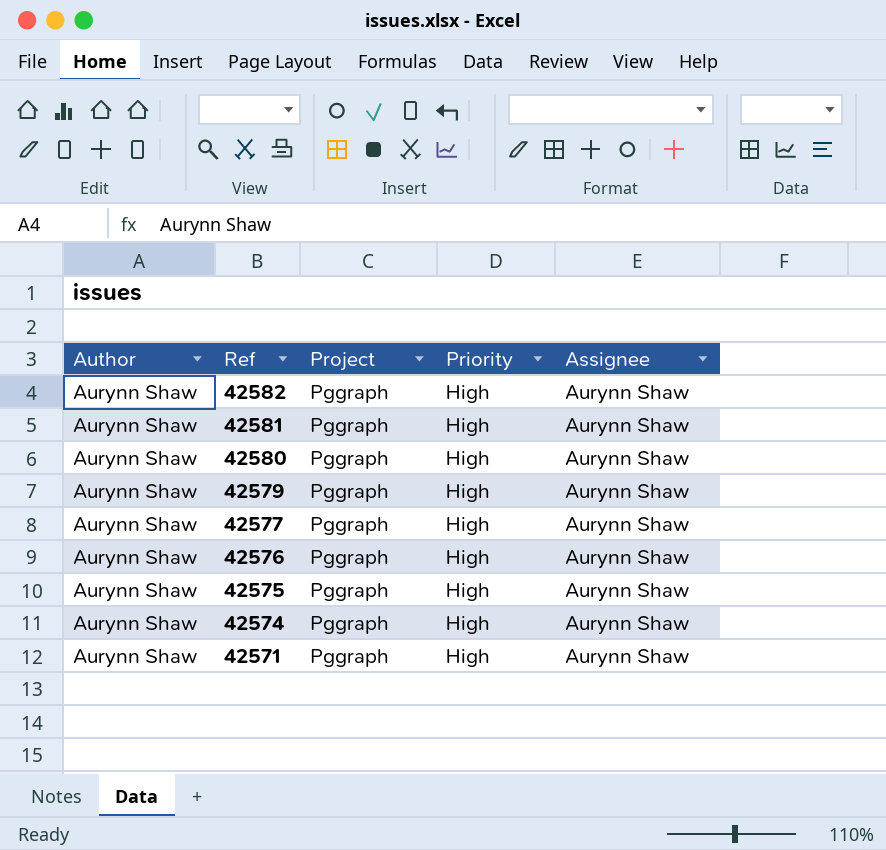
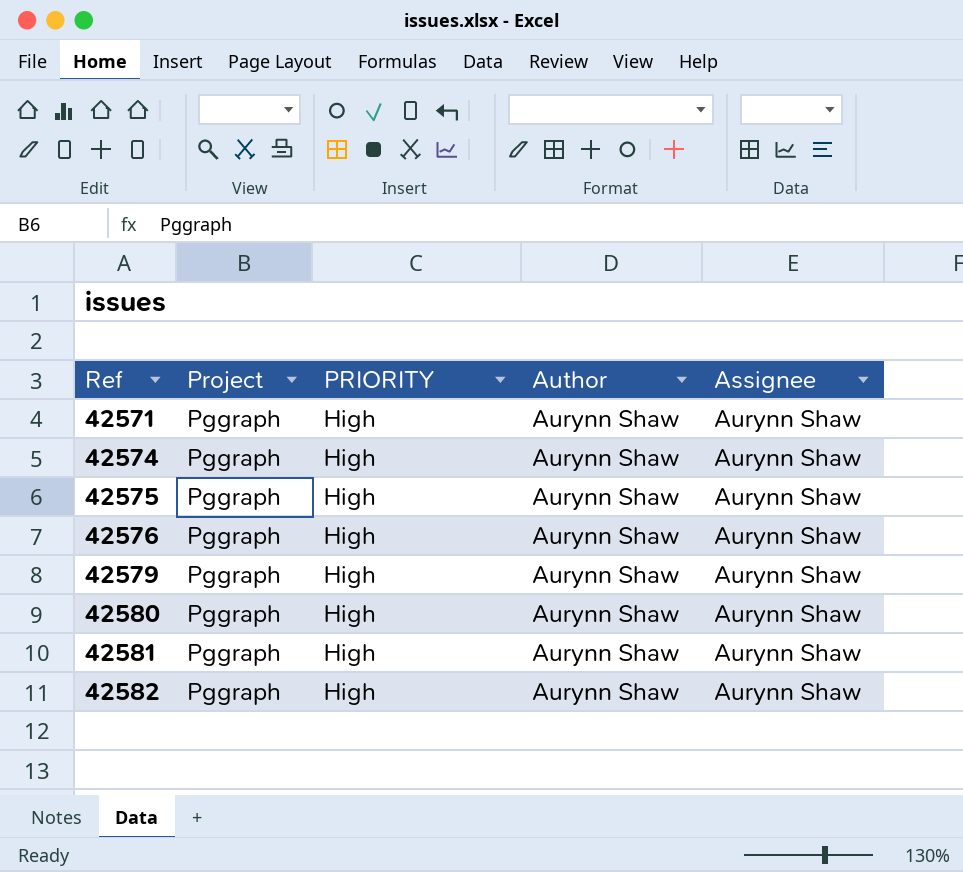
row order: Ref descending -> Ref ascending
column name: Priority -> PRIORITY
column Author | position: 1 -> 4
row 42577: Aurynn Shaw | Pggraph | High | Aurynn Shaw -> none

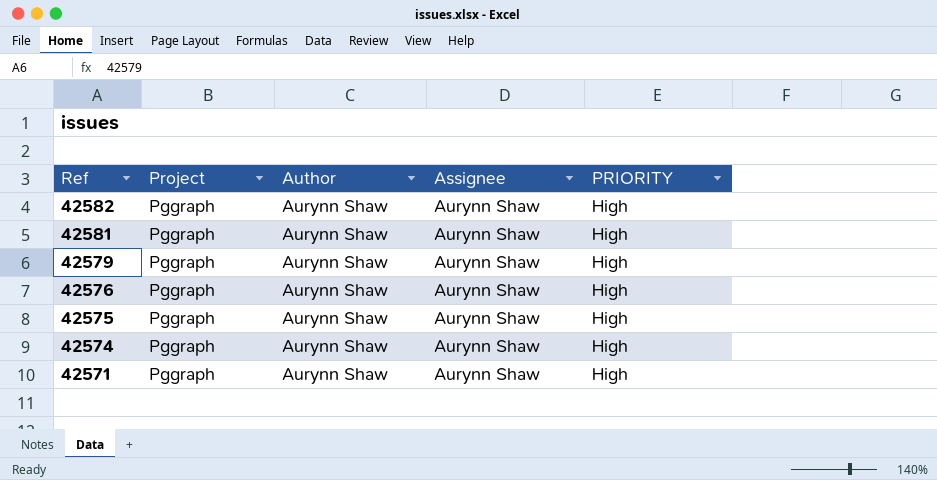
row order: Ref ascending -> Ref descending
column PRIORITY | position: 3 -> 5
row 42580: Pggraph | High | Aurynn Shaw | Aurynn Shaw -> none

